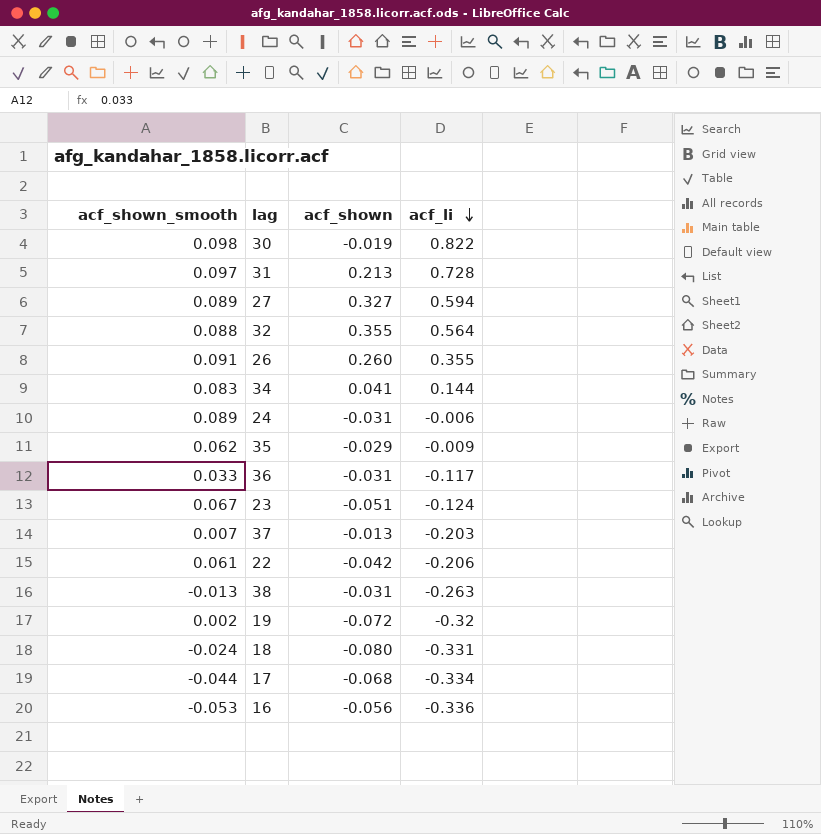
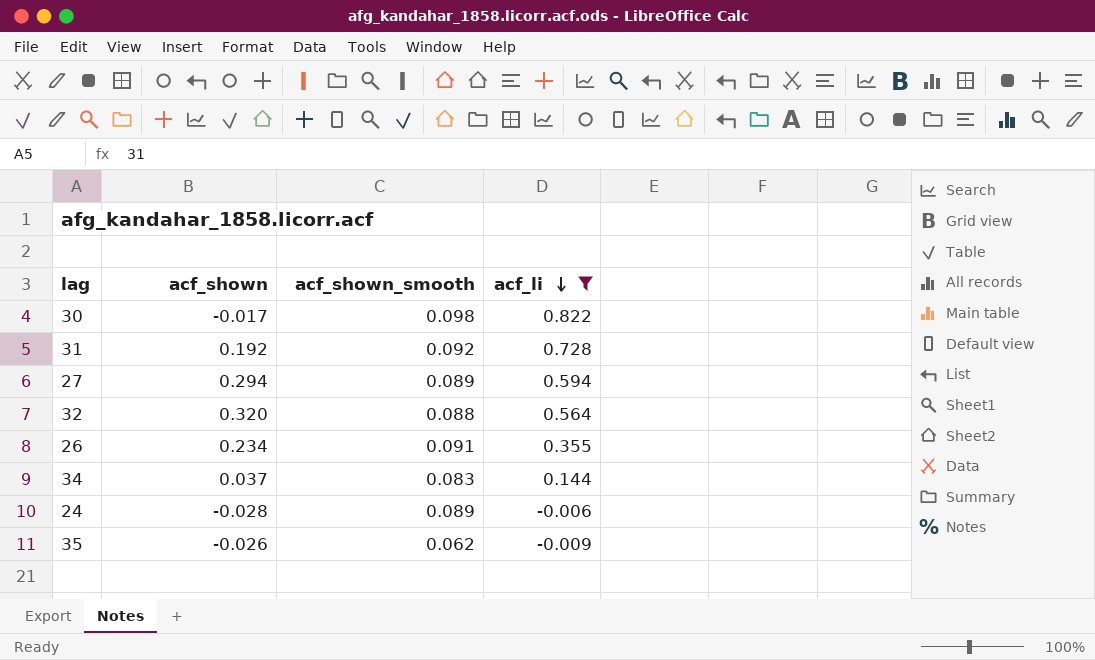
filter: none -> acf_li >= -0.009
column acf_shown_smooth | position: 1 -> 3
30 | acf_shown: -0.019 -> -0.017
31 | acf_shown: 0.213 -> 0.192
31 | acf_shown_smooth: 0.097 -> 0.092
27 | acf_shown: 0.327 -> 0.294
32 | acf_shown: 0.355 -> 0.320
26 | acf_shown: 0.260 -> 0.234
34 | acf_shown: 0.041 -> 0.037
24 | acf_shown: -0.031 -> -0.028
35 | acf_shown: -0.029 -> -0.026

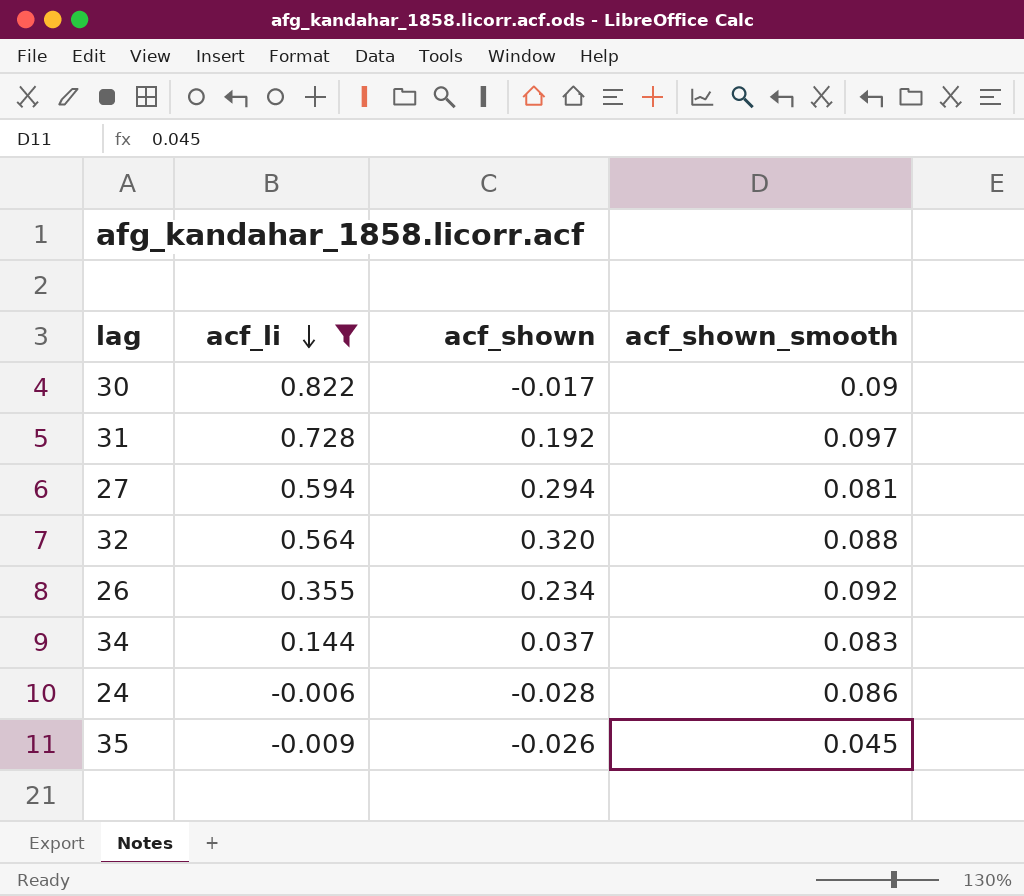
column acf_li | position: 4 -> 2
30 | acf_shown_smooth: 0.098 -> 0.09
31 | acf_shown_smooth: 0.092 -> 0.097
27 | acf_shown_smooth: 0.089 -> 0.081
26 | acf_shown_smooth: 0.091 -> 0.092
24 | acf_shown_smooth: 0.089 -> 0.086
35 | acf_shown_smooth: 0.062 -> 0.045

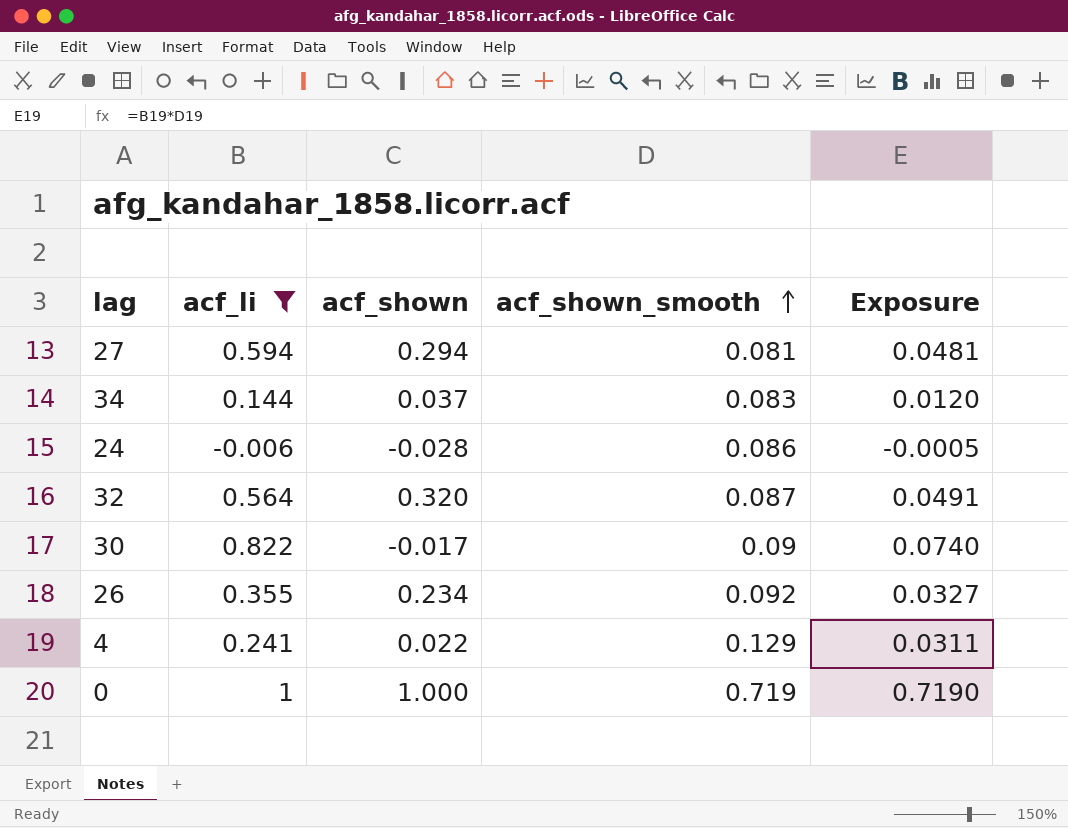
row order: acf_li descending -> acf_shown_smooth ascending
column Exposure | formula: none -> [acf_li] * [acf_shown_smooth]
row 31: 0.728 | 0.192 | 0.097 -> none
row 35: -0.009 | -0.026 | 0.045 -> none
32 | acf_shown_smooth: 0.088 -> 0.087
row 4: none -> 0.241 | 0.022 | 0.129 | 0.0311
row 0: none -> 1 | 1.000 | 0.719 | 0.7190

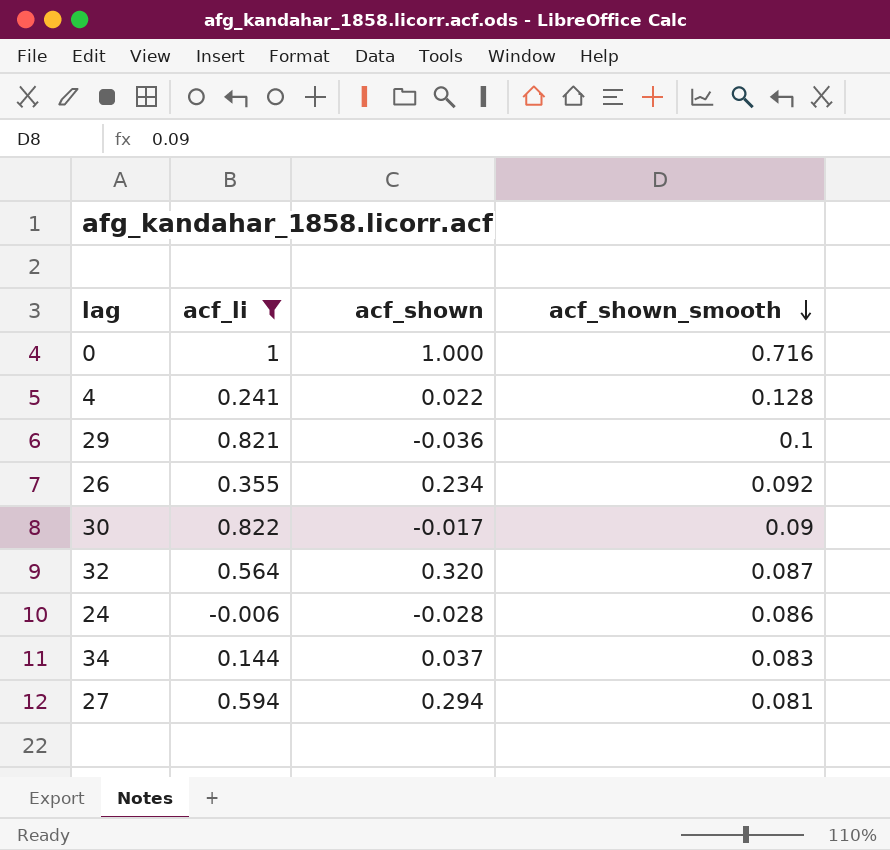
row order: acf_shown_smooth ascending -> acf_shown_smooth descending
column Exposure | formula: [acf_li] * [acf_shown_smooth] -> none
0 | acf_shown_smooth: 0.719 -> 0.716
4 | acf_shown_smooth: 0.129 -> 0.128
row 29: none -> 0.821 | -0.036 | 0.1

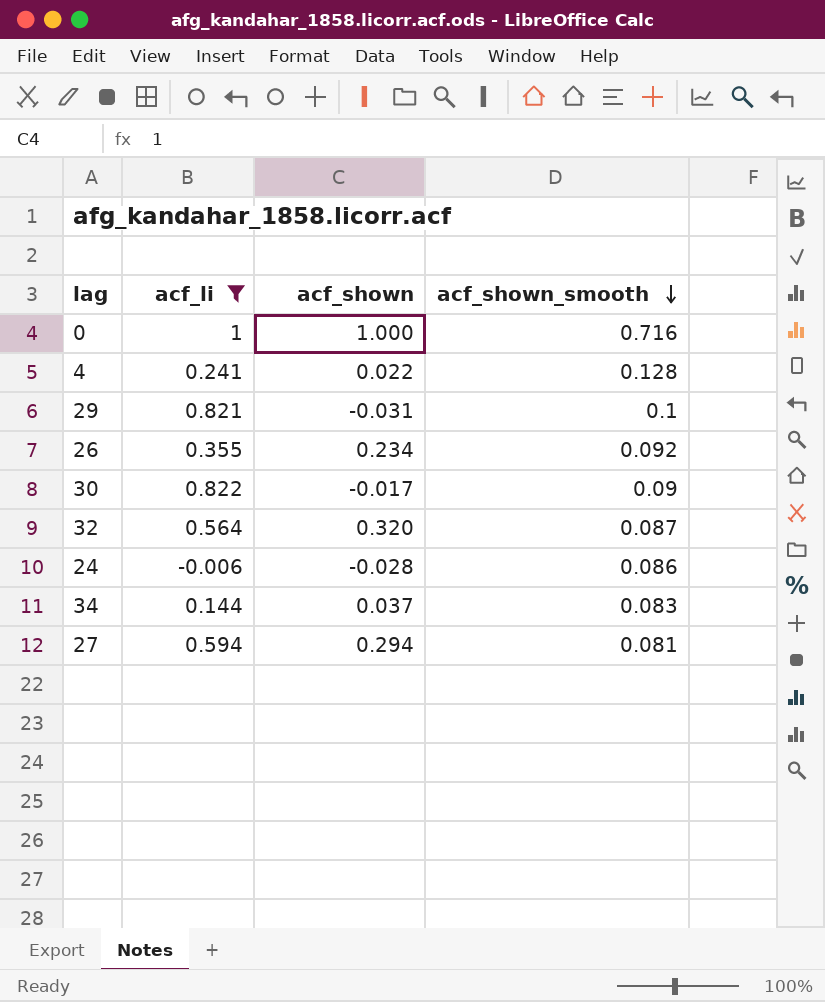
29 | acf_shown: -0.036 -> -0.031

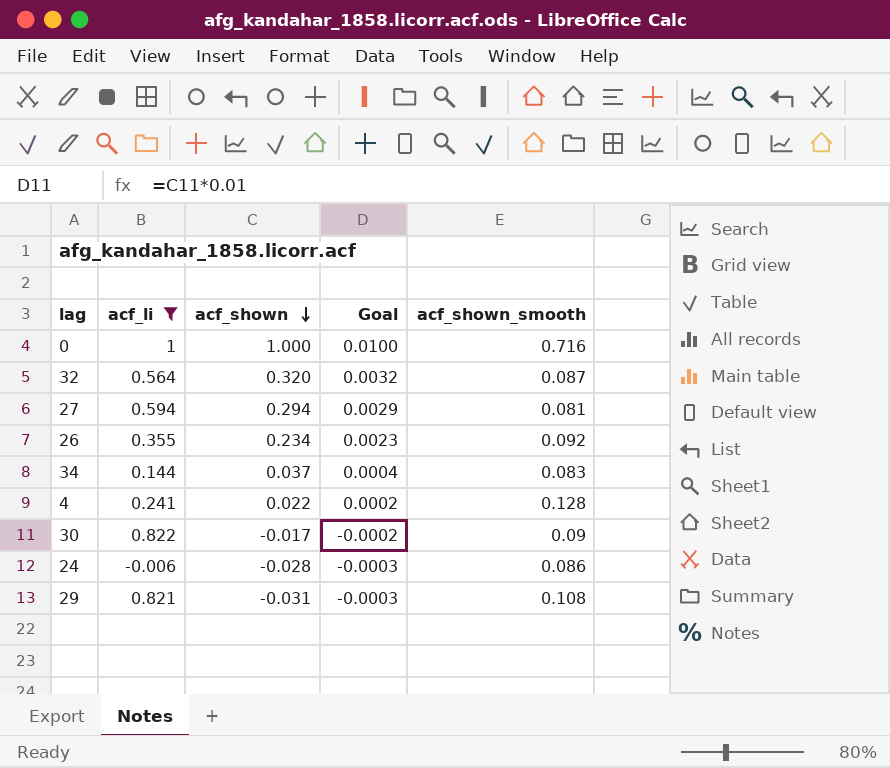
row order: acf_shown_smooth descending -> acf_shown descending
column Goal | formula: none -> [acf_shown] * 0.01
29 | acf_shown_smooth: 0.1 -> 0.108

